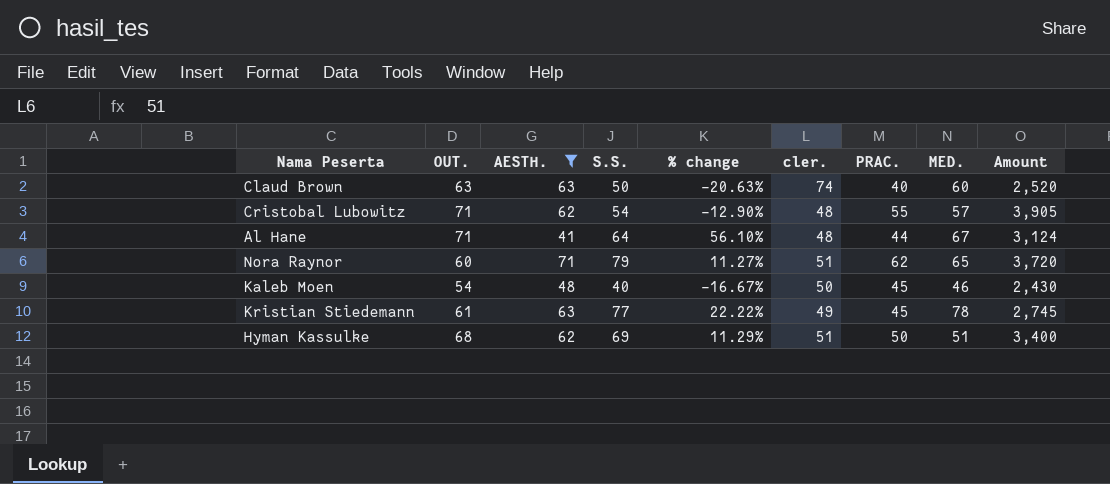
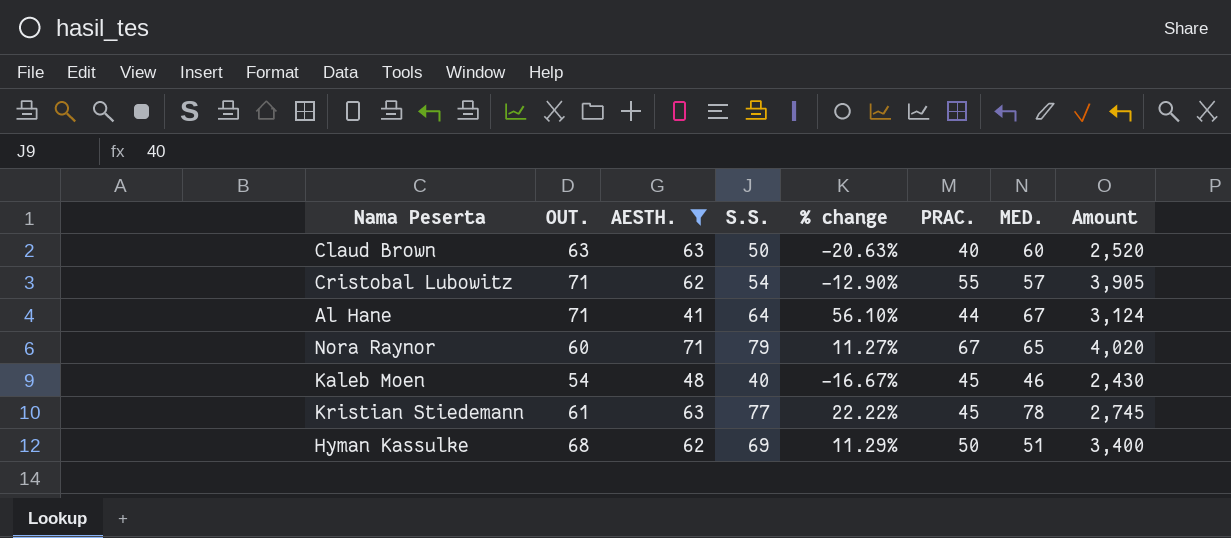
column cler. | position: 6 -> none
Nora Raynor | PRAC.: 62 -> 67
Nora Raynor | Amount: 3,720 -> 4,020

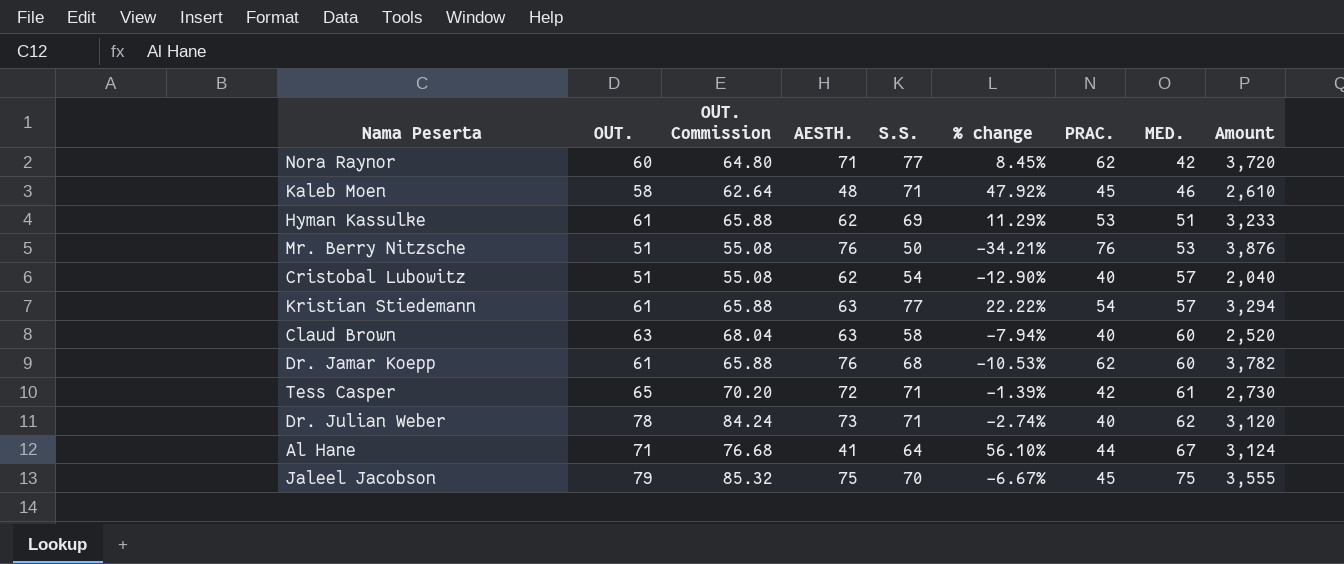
filter: AESTH. <= 71 -> none
row order: none -> MED. ascending
column OUT. Commission | formula: none -> [OUT.] * 1.08
Nora Raynor | S.S.: 79 -> 77
Nora Raynor | % change: 11.27% -> 8.45%
Nora Raynor | PRAC.: 67 -> 62
Nora Raynor | MED.: 65 -> 42
Nora Raynor | Amount: 4,020 -> 3,720
Kaleb Moen | OUT.: 54 -> 58
Kaleb Moen | S.S.: 40 -> 71
Kaleb Moen | % change: -16.67% -> 47.92%
Kaleb Moen | Amount: 2,430 -> 2,610
Hyman Kassulke | OUT.: 68 -> 61
Hyman Kassulke | PRAC.: 50 -> 53
Hyman Kassulke | Amount: 3,400 -> 3,233
Cristobal Lubowitz | OUT.: 71 -> 51
Cristobal Lubowitz | PRAC.: 55 -> 40
Cristobal Lubowitz | Amount: 3,905 -> 2,040
Kristian Stiedemann | PRAC.: 45 -> 54
Kristian Stiedemann | MED.: 78 -> 57
Kristian Stiedemann | Amount: 2,745 -> 3,294
Claud Brown | S.S.: 50 -> 58
Claud Brown | % change: -20.63% -> -7.94%

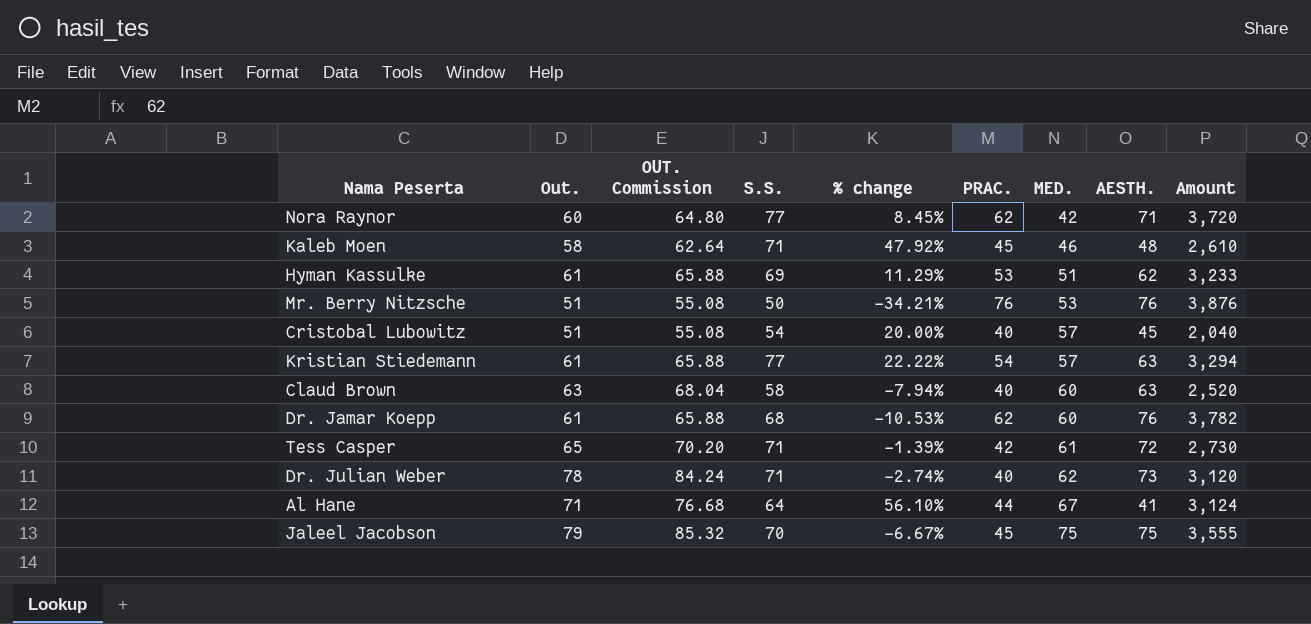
column name: OUT. -> Out.
column AESTH. | position: 4 -> 8
Cristobal Lubowitz | % change: -12.90% -> 20.00%
Cristobal Lubowitz | AESTH.: 62 -> 45

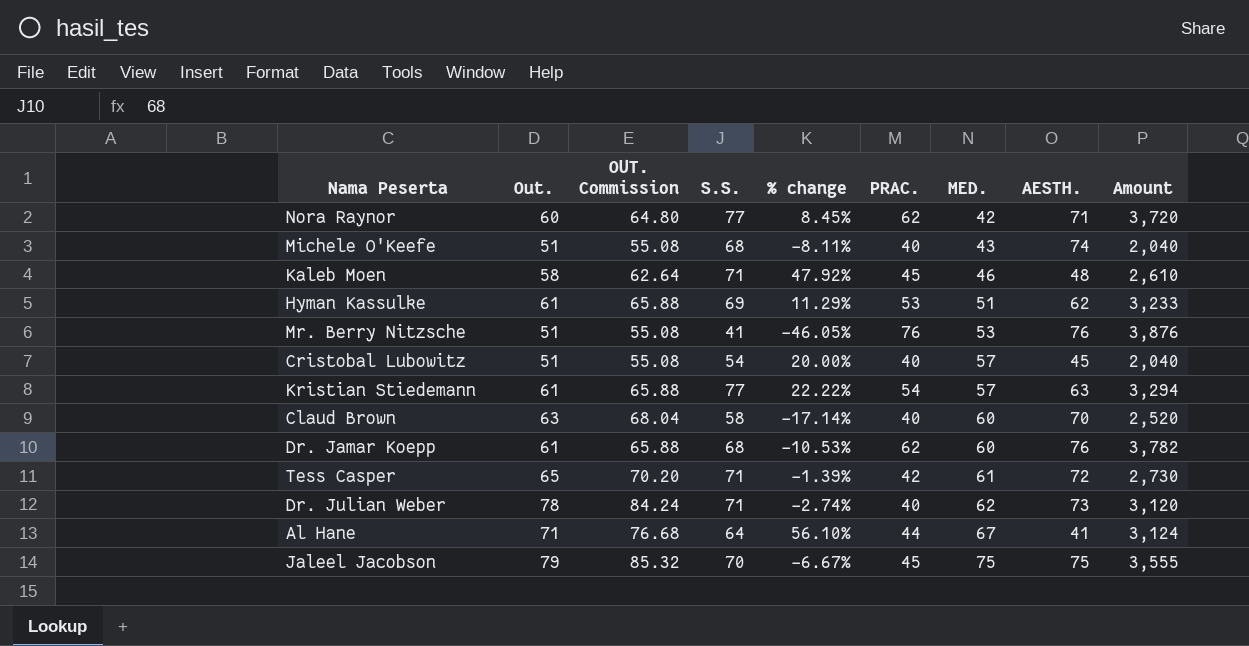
row Michele O'Keefe: none -> 51 | 55.08 | 68 | -8.11% | 40 | 43 | 74 | 2,040
Mr. Berry Nitzsche | S.S.: 50 -> 41
Mr. Berry Nitzsche | % change: -34.21% -> -46.05%
Claud Brown | % change: -7.94% -> -17.14%
Claud Brown | AESTH.: 63 -> 70

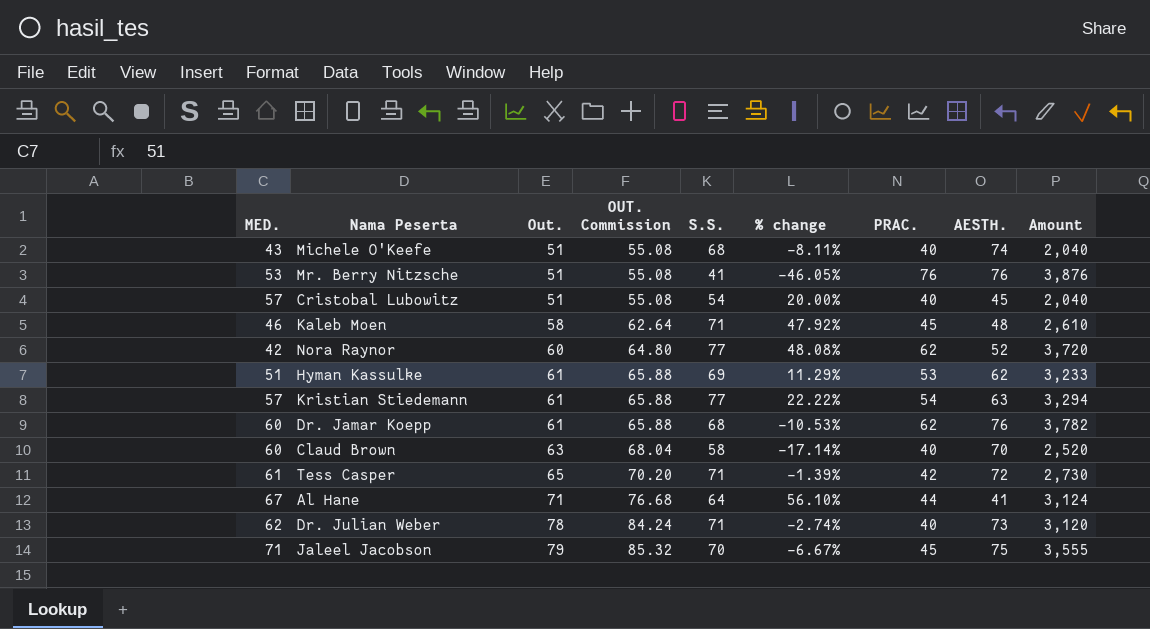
row order: MED. ascending -> Out. ascending
column MED. | position: 7 -> 1
Nora Raynor | % change: 8.45% -> 48.08%
Nora Raynor | AESTH.: 71 -> 52
Jaleel Jacobson | MED.: 75 -> 71

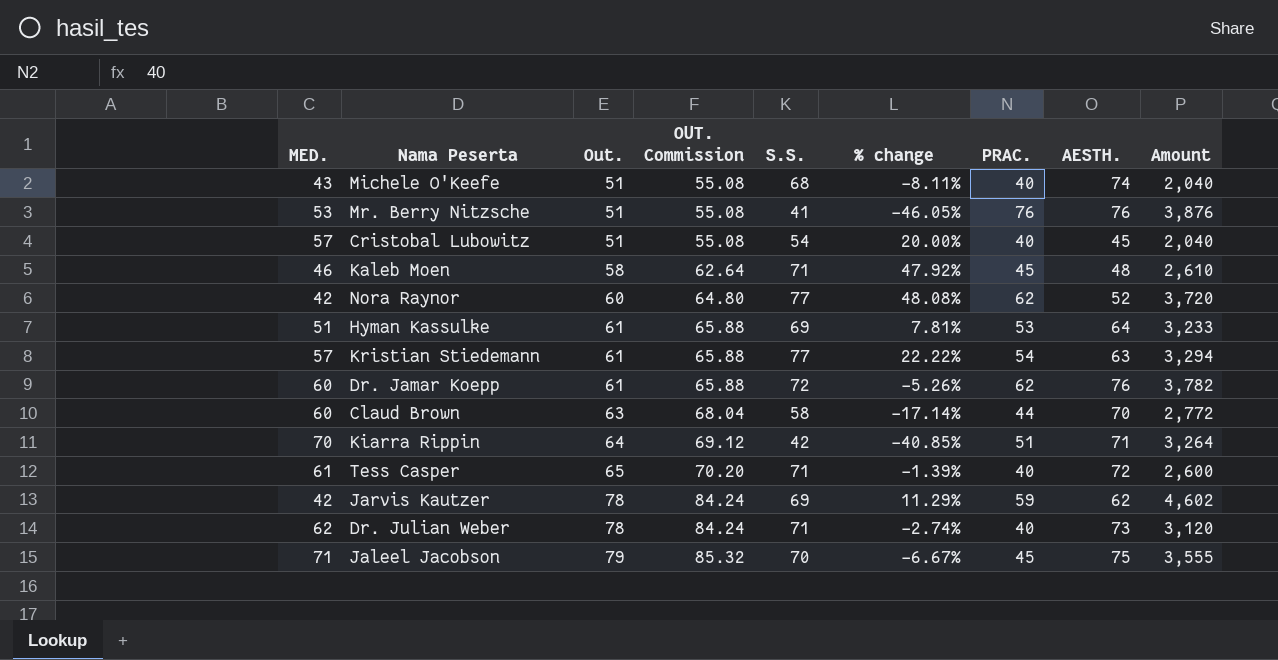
row Al Hane: 67 | 71 | 76.68 | 64 | 56.10% | 44 | 41 | 3,124 -> none
Hyman Kassulke | % change: 11.29% -> 7.81%
Hyman Kassulke | AESTH.: 62 -> 64
Dr. Jamar Koepp | S.S.: 68 -> 72
Dr. Jamar Koepp | % change: -10.53% -> -5.26%
Claud Brown | PRAC.: 40 -> 44
Claud Brown | Amount: 2,520 -> 2,772
row Kiarra Rippin: none -> 70 | 64 | 69.12 | 42 | -40.85% | 51 | 71 | 3,264
Tess Casper | PRAC.: 42 -> 40
Tess Casper | Amount: 2,730 -> 2,600
row Jarvis Kautzer: none -> 42 | 78 | 84.24 | 69 | 11.29% | 59 | 62 | 4,602

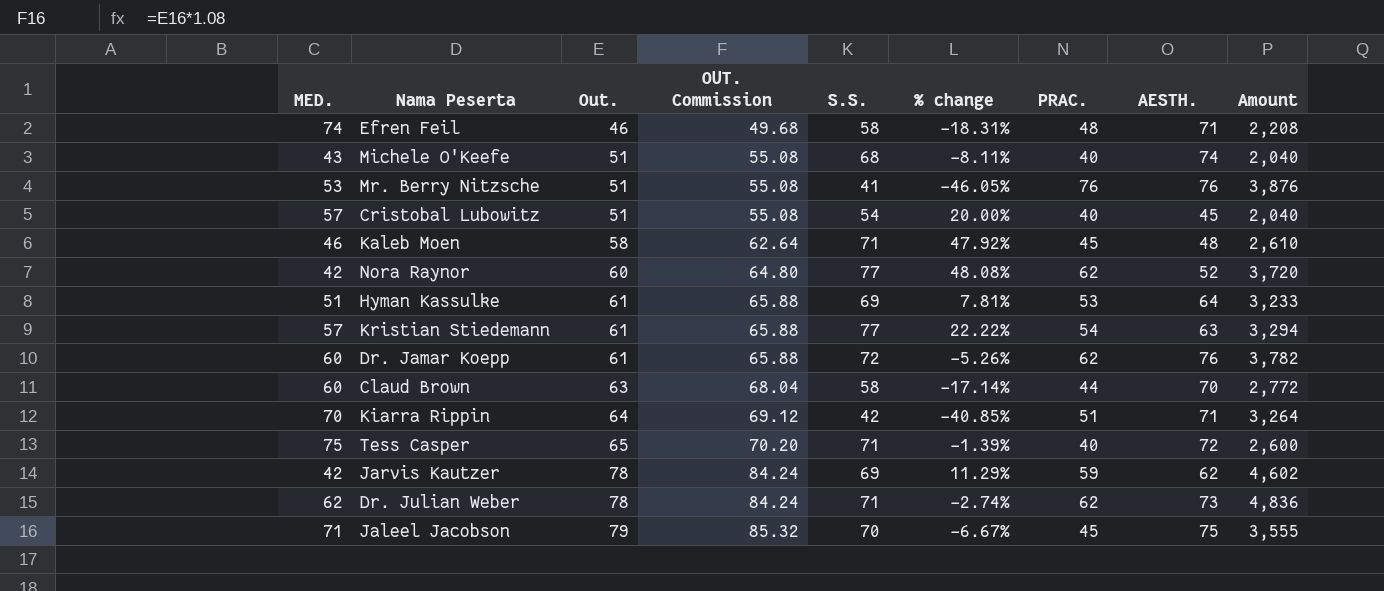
row Efren Feil: none -> 74 | 46 | 49.68 | 58 | -18.31% | 48 | 71 | 2,208
Tess Casper | MED.: 61 -> 75
Dr. Julian Weber | PRAC.: 40 -> 62
Dr. Julian Weber | Amount: 3,120 -> 4,836

